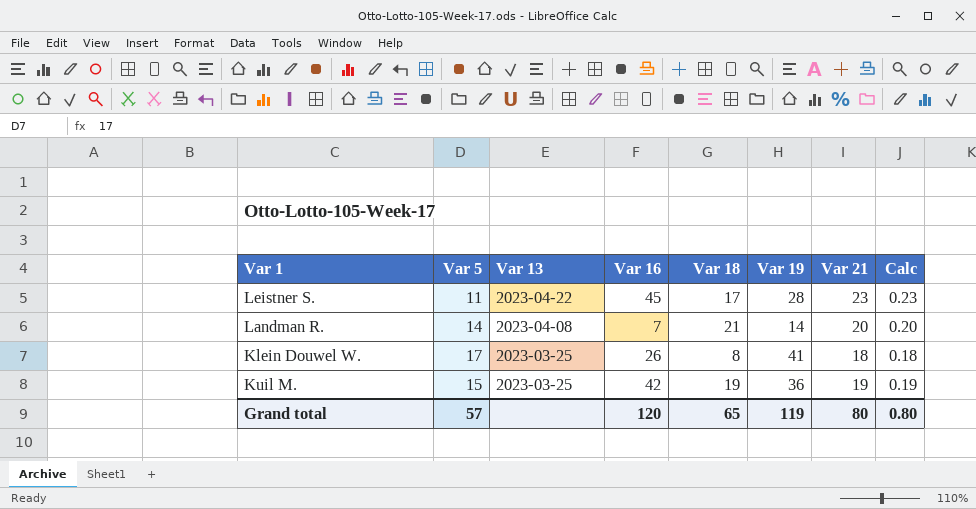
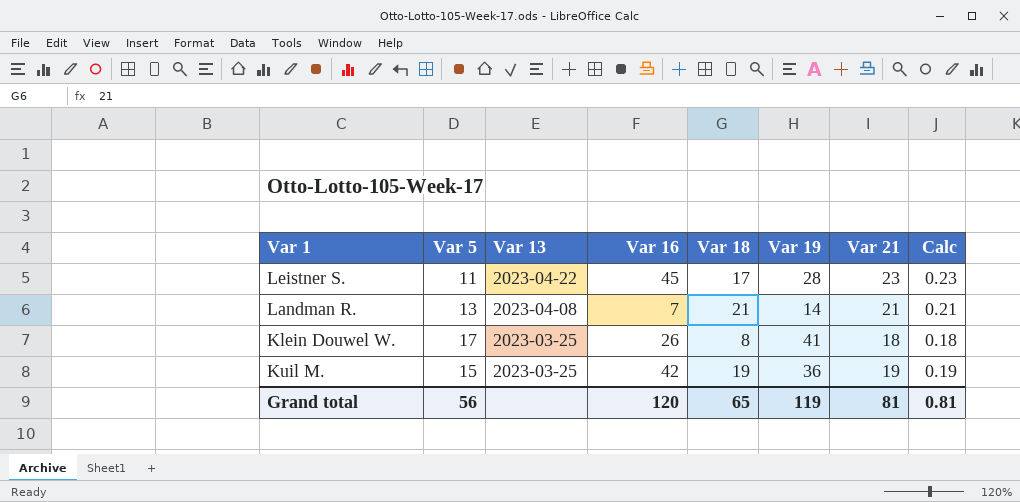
Landman R. | Var 5: 14 -> 13
Landman R. | Var 21: 20 -> 21
Landman R. | Calc: 0.20 -> 0.21
Grand total | Var 5: 57 -> 56
Grand total | Var 21: 80 -> 81
Grand total | Calc: 0.80 -> 0.81

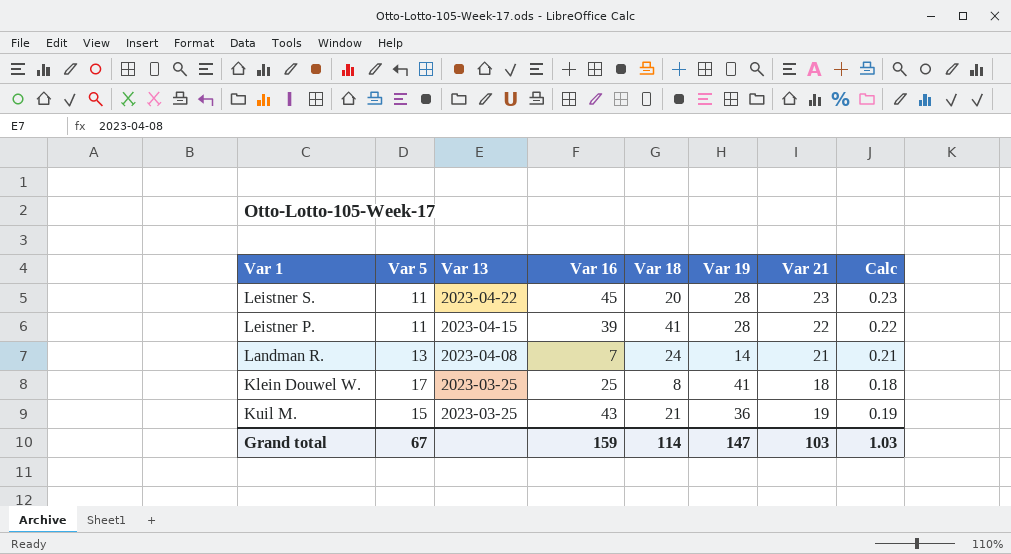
Leistner S. | Var 18: 17 -> 20
row Leistner P.: none -> 11 | 2023-04-15 | 39 | 41 | 28 | 22 | 0.22
Landman R. | Var 18: 21 -> 24
Klein Douwel W. | Var 16: 26 -> 25
Kuil M. | Var 16: 42 -> 43
Kuil M. | Var 18: 19 -> 21
Grand total | Var 5: 56 -> 67
Grand total | Var 16: 120 -> 159
Grand total | Var 18: 65 -> 114
Grand total | Var 19: 119 -> 147
Grand total | Var 21: 81 -> 103
Grand total | Calc: 0.81 -> 1.03

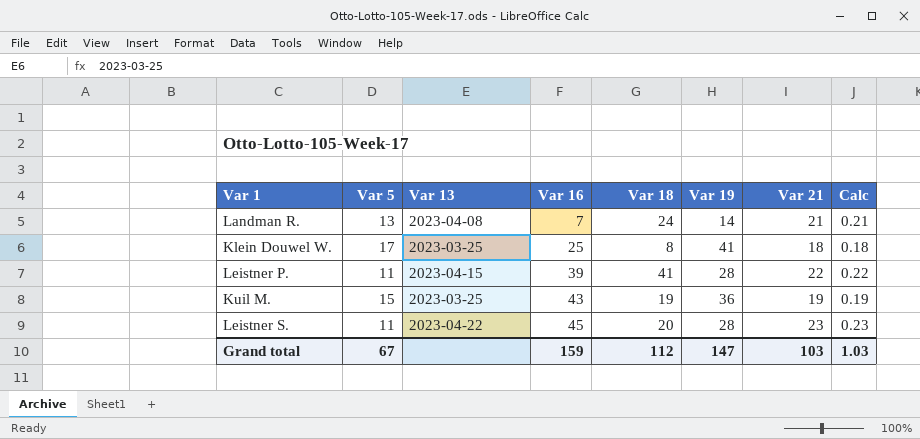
row order: Var 13 descending -> Var 16 ascending
Kuil M. | Var 18: 21 -> 19
Grand total | Var 18: 114 -> 112

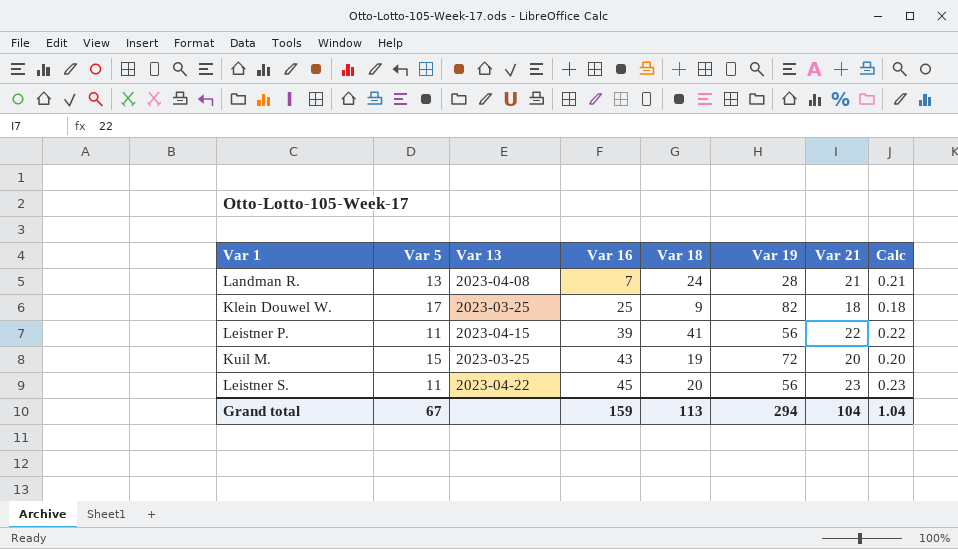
Landman R. | Var 19: 14 -> 28
Klein Douwel W. | Var 18: 8 -> 9
Klein Douwel W. | Var 19: 41 -> 82
Leistner P. | Var 19: 28 -> 56
Kuil M. | Var 19: 36 -> 72
Kuil M. | Var 21: 19 -> 20
Kuil M. | Calc: 0.19 -> 0.20
Leistner S. | Var 19: 28 -> 56
Grand total | Var 18: 112 -> 113
Grand total | Var 19: 147 -> 294
Grand total | Var 21: 103 -> 104
Grand total | Calc: 1.03 -> 1.04

